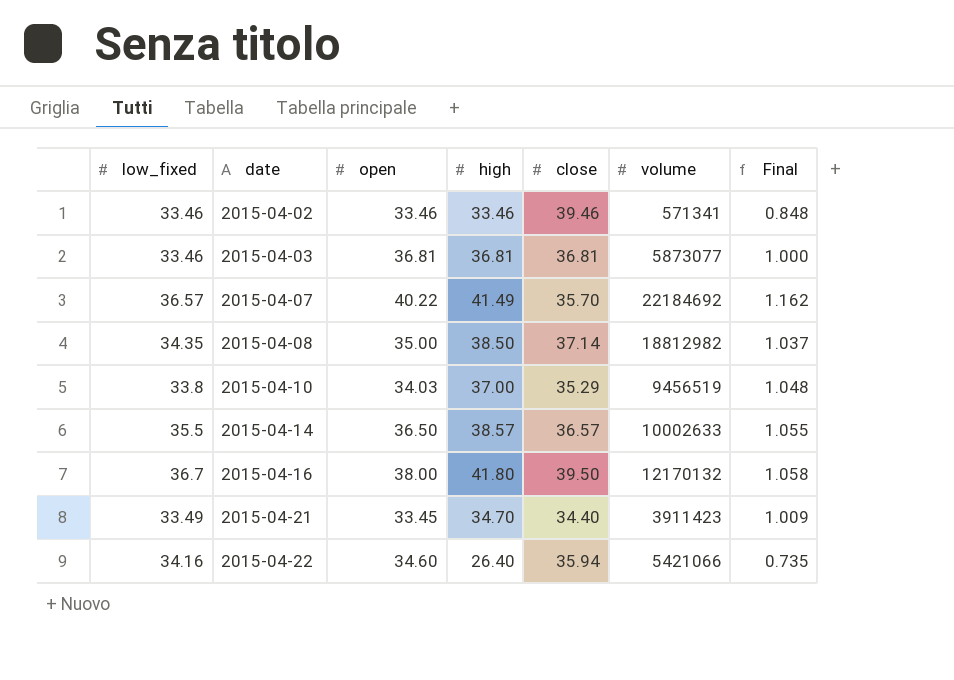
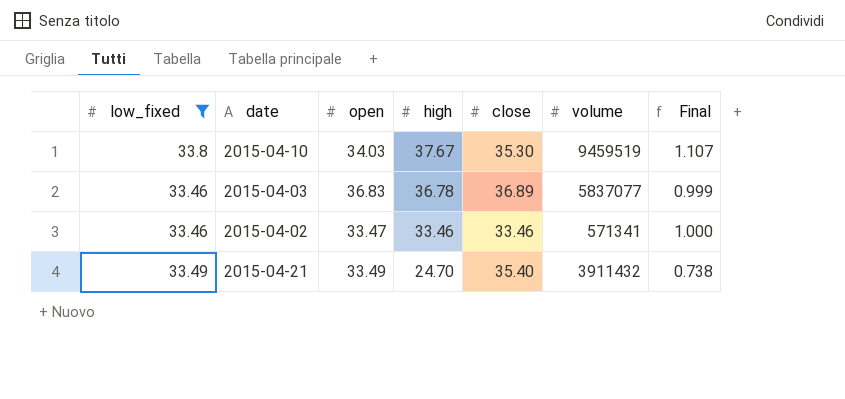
filter: none -> low_fixed <= 33.8
row order: date ascending -> high descending
column Final | formula: [high] / [close] -> [high] / [open]
2015-04-10 | high: 37.00 -> 37.67
2015-04-10 | close: 35.29 -> 35.30
2015-04-10 | volume: 9456519 -> 9459519
2015-04-03 | open: 36.81 -> 36.83
2015-04-03 | high: 36.81 -> 36.78
2015-04-03 | close: 36.81 -> 36.89
2015-04-03 | volume: 5873077 -> 5837077
2015-04-02 | open: 33.46 -> 33.47
2015-04-02 | close: 39.46 -> 33.46
2015-04-21 | open: 33.45 -> 33.49
2015-04-21 | high: 34.70 -> 24.70
2015-04-21 | close: 34.40 -> 35.40
2015-04-21 | volume: 3911423 -> 3911432

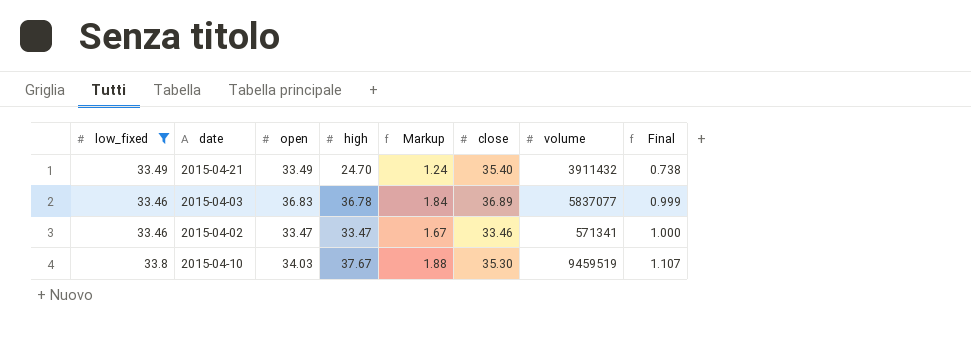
row order: high descending -> Final ascending
column Markup | formula: none -> [high] * 0.05
2015-04-02 | high: 33.46 -> 33.47

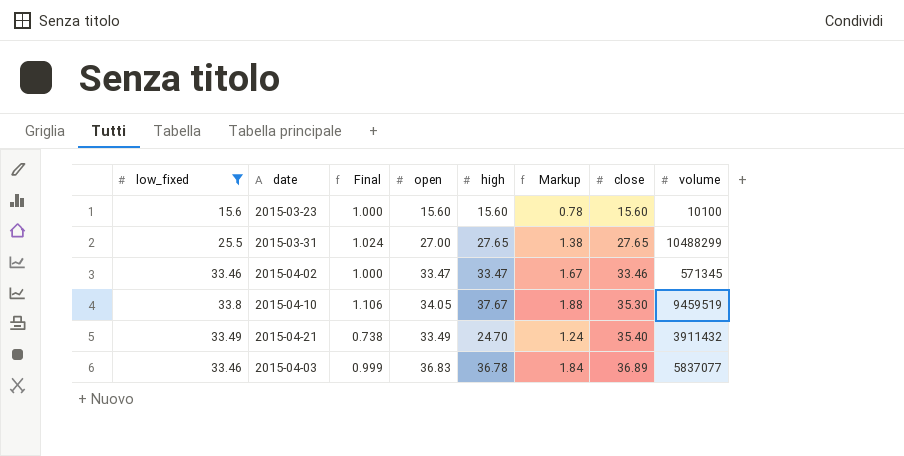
row order: Final ascending -> close ascending
column Final | position: 8 -> 3
row 2015-03-23: none -> 15.6 | 1.000 | 15.60 | 15.60 | 0.78 | 15.60 | 10100
row 2015-03-31: none -> 25.5 | 1.024 | 27.00 | 27.65 | 1.38 | 27.65 | 10488299
2015-04-02 | volume: 571341 -> 571345
2015-04-10 | Final: 1.107 -> 1.106
2015-04-10 | open: 34.03 -> 34.05

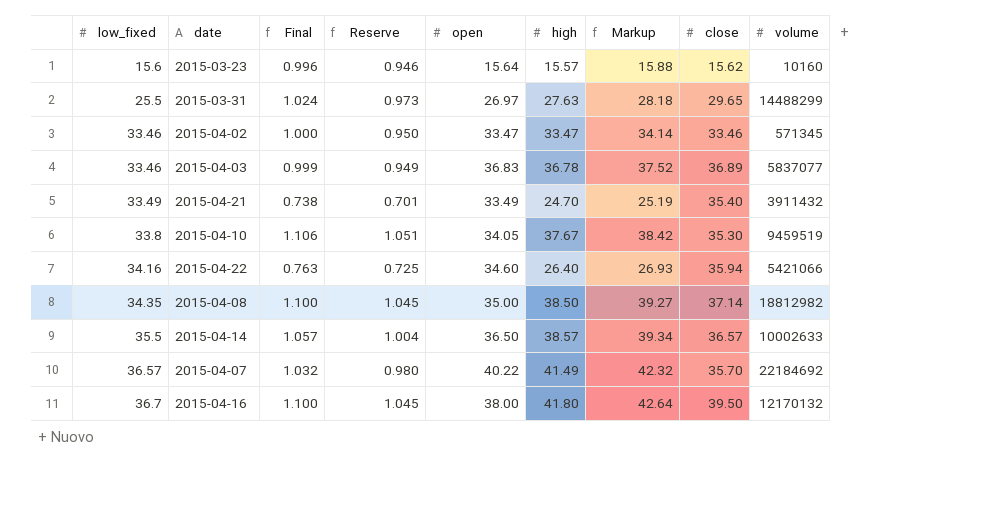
filter: low_fixed <= 33.8 -> none
row order: close ascending -> low_fixed ascending
column Reserve | formula: none -> [Final] * 0.95
column Markup | formula: [high] * 0.05 -> [high] * 1.02
2015-03-23 | Final: 1.000 -> 0.996
2015-03-23 | open: 15.60 -> 15.64
2015-03-23 | high: 15.60 -> 15.57
2015-03-23 | close: 15.60 -> 15.62
2015-03-23 | volume: 10100 -> 10160
2015-03-31 | open: 27.00 -> 26.97
2015-03-31 | high: 27.65 -> 27.63
2015-03-31 | close: 27.65 -> 29.65
2015-03-31 | volume: 10488299 -> 14488299

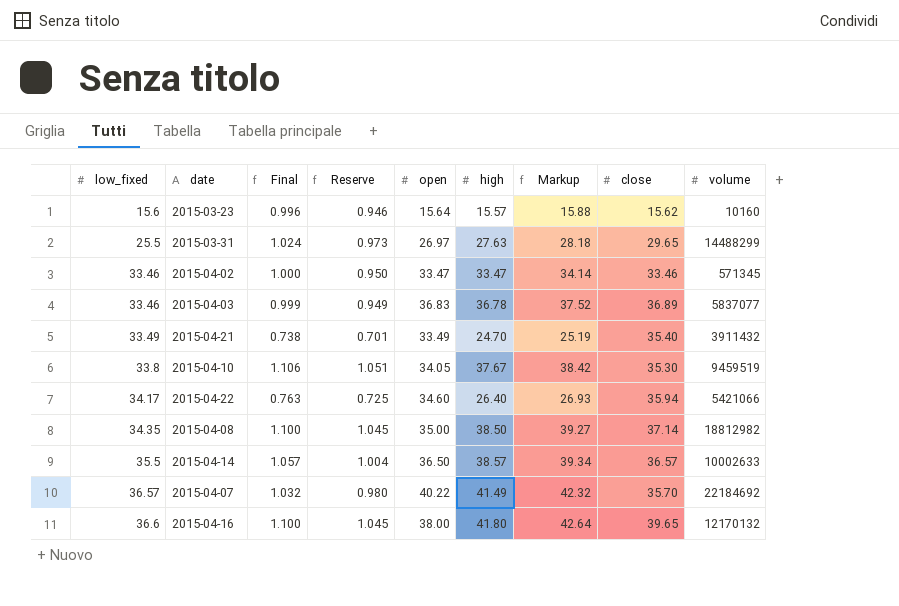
2015-04-22 | low_fixed: 34.16 -> 34.17
2015-04-16 | low_fixed: 36.7 -> 36.6
2015-04-16 | close: 39.50 -> 39.65

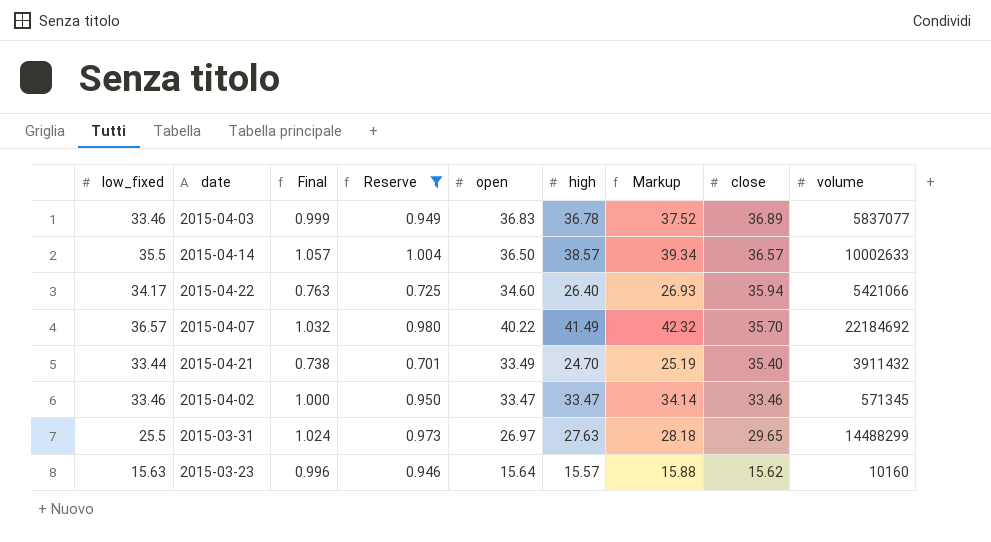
filter: none -> Reserve <= 1.004
row order: low_fixed ascending -> close descending
2015-04-21 | low_fixed: 33.49 -> 33.44
2015-03-23 | low_fixed: 15.6 -> 15.63

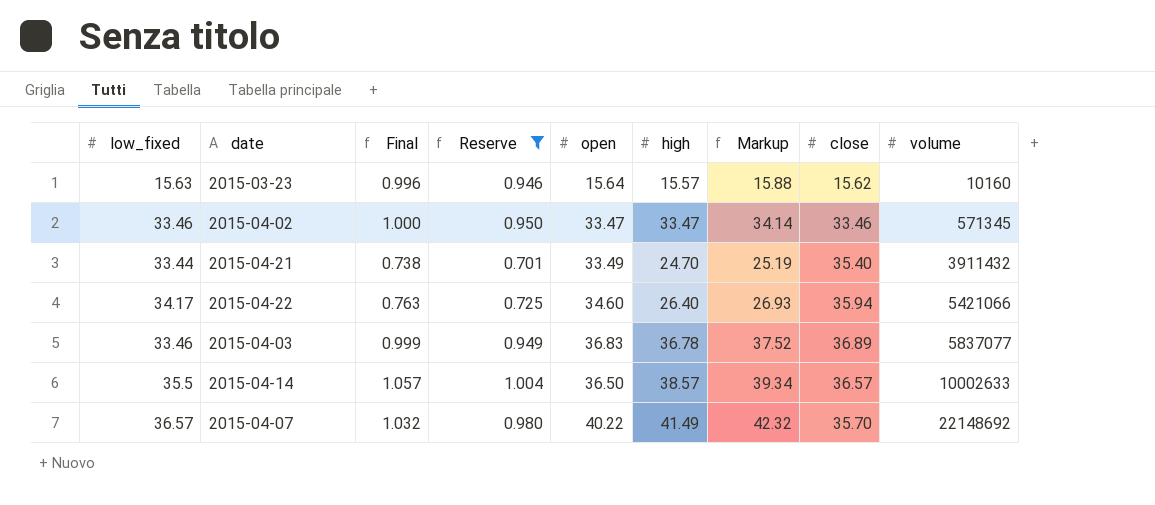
row order: close descending -> volume ascending
row 2015-03-31: 25.5 | 1.024 | 0.973 | 26.97 | 27.63 | 28.18 | 29.65 | 14488299 -> none
2015-04-07 | volume: 22184692 -> 22148692

